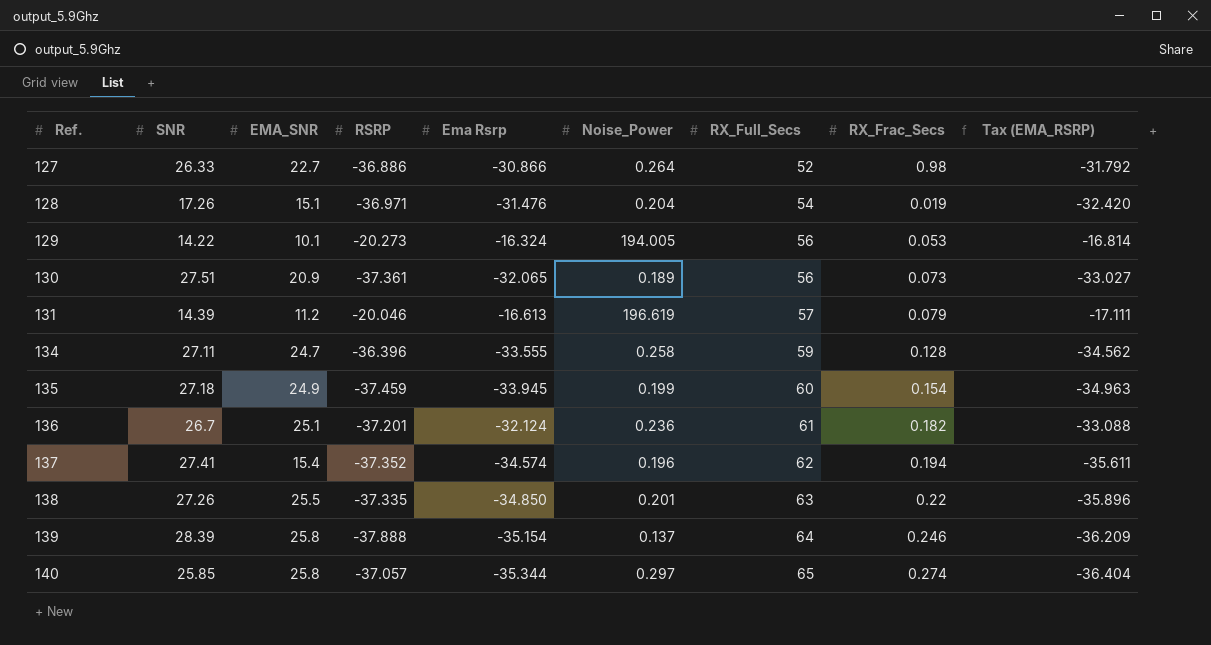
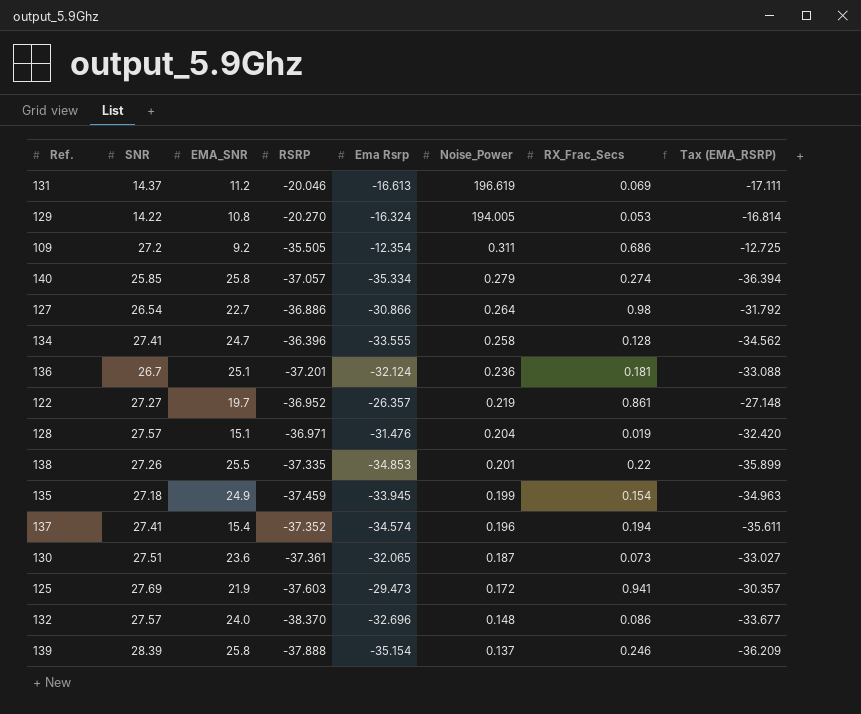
row order: Ref. ascending -> Noise_Power descending
column RX_Full_Secs | position: 7 -> none
131 | SNR: 14.39 -> 14.37
131 | RX_Frac_Secs: 0.079 -> 0.069
129 | EMA_SNR: 10.1 -> 10.8
129 | RSRP: -20.273 -> -20.270
row 109: none -> 27.2 | 9.2 | -35.505 | -12.354 | 0.311 | 0.686 | -12.725
140 | Ema Rsrp: -35.344 -> -35.334
140 | Noise_Power: 0.297 -> 0.279
140 | Tax (EMA_RSRP): -36.404 -> -36.394
127 | SNR: 26.33 -> 26.54
134 | SNR: 27.11 -> 27.41
136 | RX_Frac_Secs: 0.182 -> 0.181
row 122: none -> 27.27 | 19.7 | -36.952 | -26.357 | 0.219 | 0.861 | -27.148
128 | SNR: 17.26 -> 27.57
138 | Ema Rsrp: -34.850 -> -34.853
138 | Tax (EMA_RSRP): -35.896 -> -35.899
130 | EMA_SNR: 20.9 -> 23.6
130 | Noise_Power: 0.189 -> 0.187
row 125: none -> 27.69 | 21.9 | -37.603 | -29.473 | 0.172 | 0.941 | -30.357
row 132: none -> 27.57 | 24.0 | -38.370 | -32.696 | 0.148 | 0.086 | -33.677

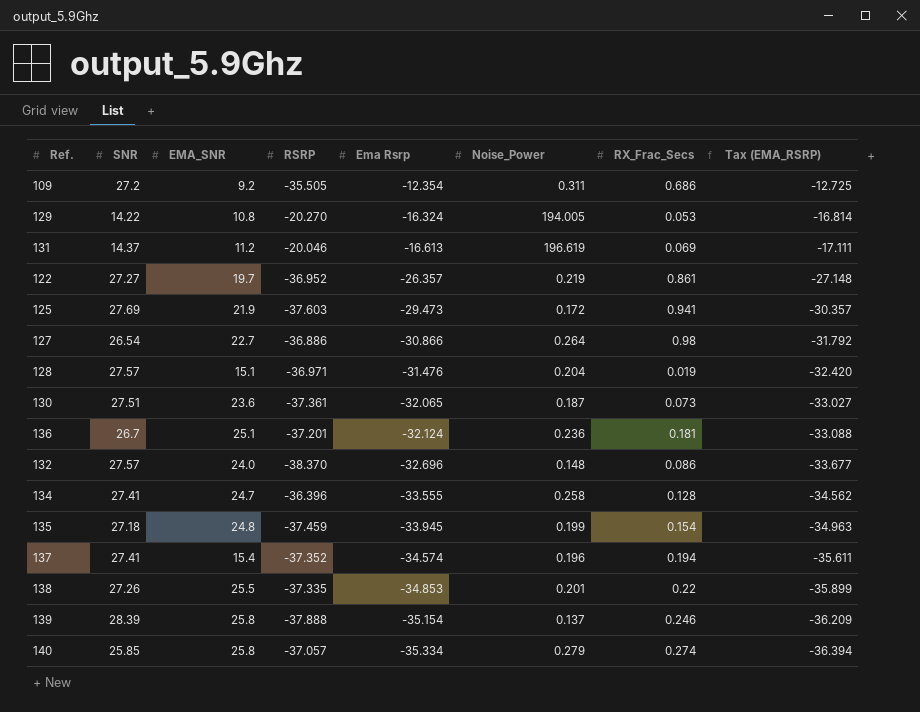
row order: Noise_Power descending -> Ema Rsrp descending
135 | EMA_SNR: 24.9 -> 24.8

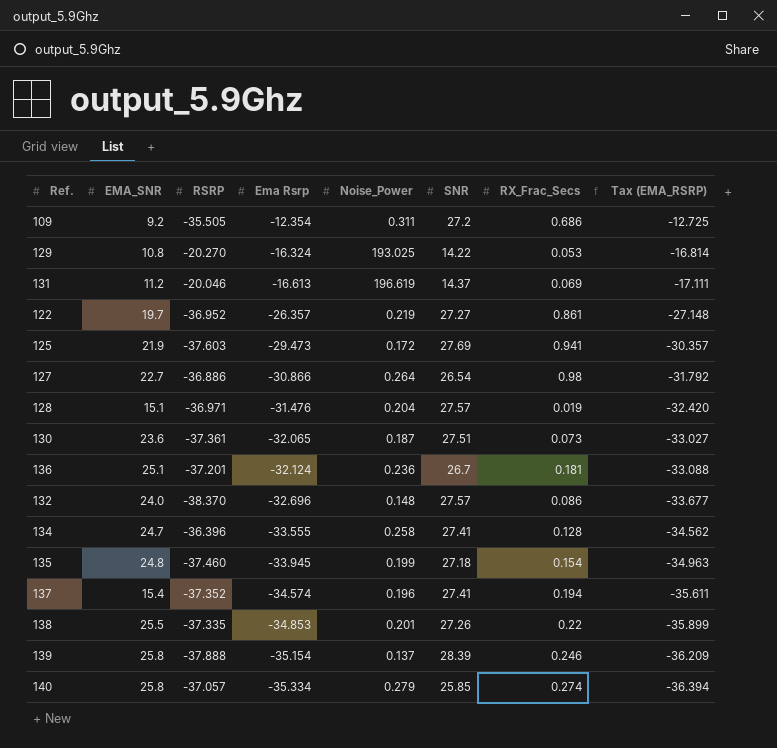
column SNR | position: 2 -> 6
129 | Noise_Power: 194.005 -> 193.025
135 | RSRP: -37.459 -> -37.460

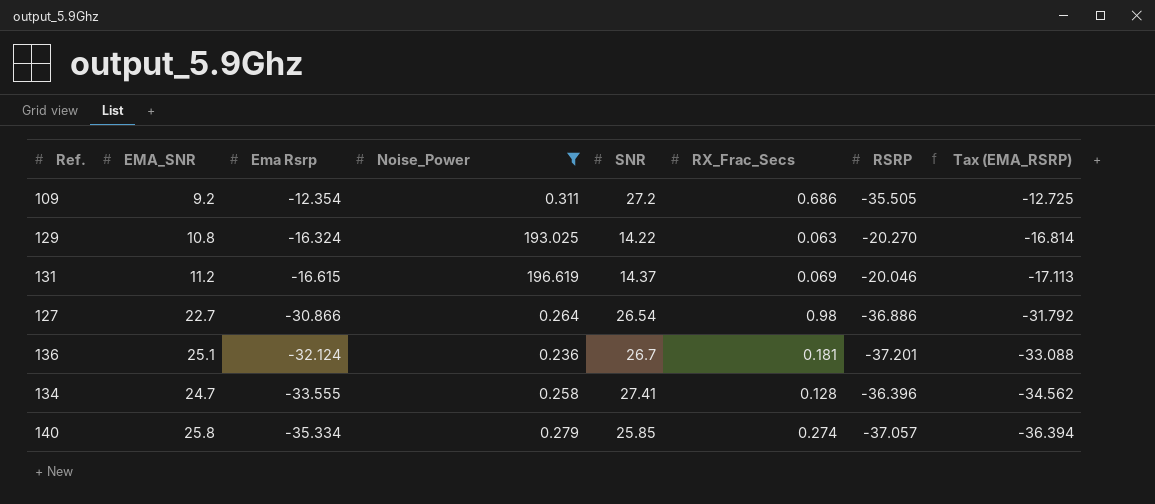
filter: none -> Noise_Power >= 0.236
column RSRP | position: 3 -> 7
129 | RX_Frac_Secs: 0.053 -> 0.063
131 | Ema Rsrp: -16.613 -> -16.615
131 | Tax (EMA_RSRP): -17.111 -> -17.113

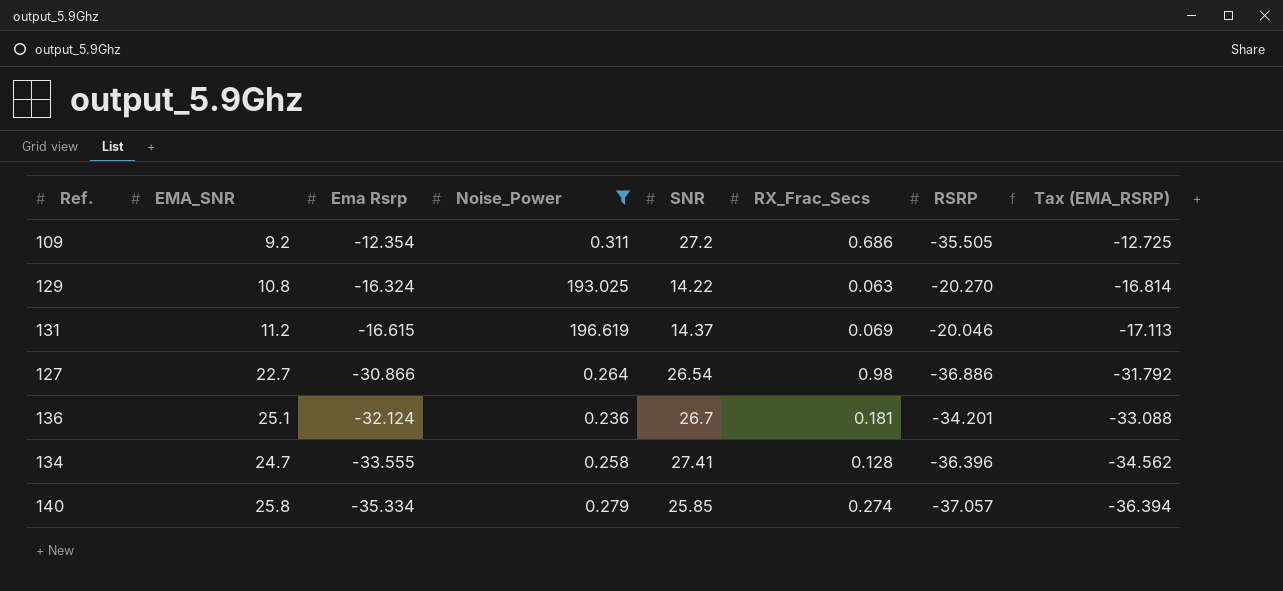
136 | RSRP: -37.201 -> -34.201

